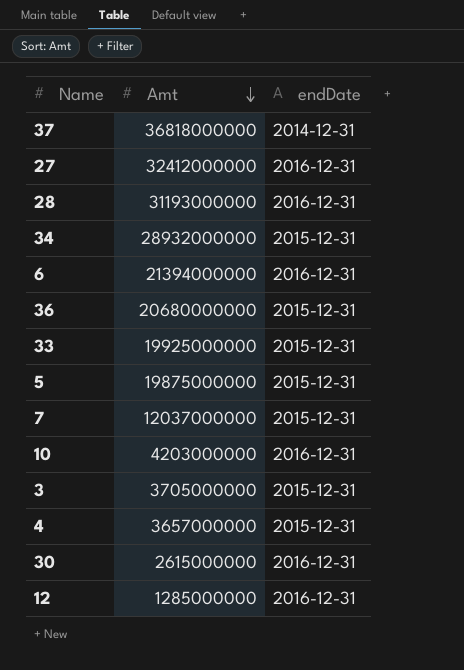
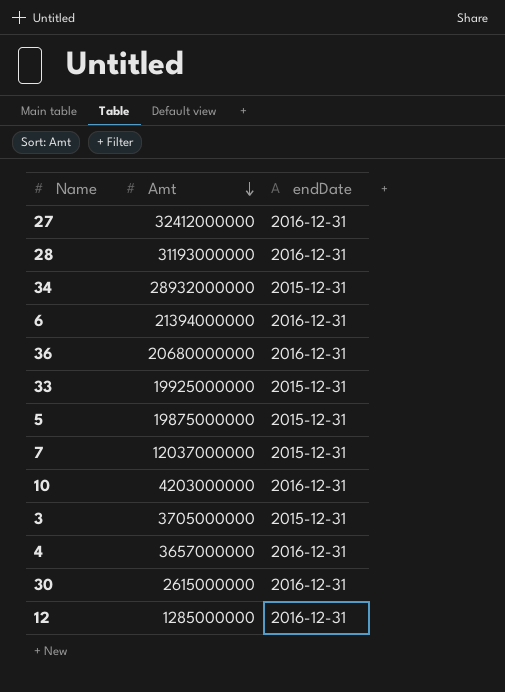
row 37: 36818000000 | 2014-12-31 -> none
36 | endDate: 2015-12-31 -> 2016-12-31
4 | endDate: 2015-12-31 -> 2016-12-31

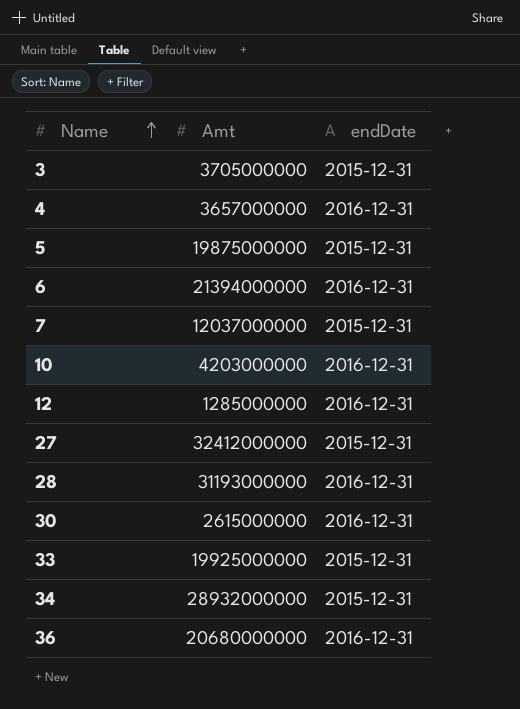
row order: Amt descending -> Name ascending
27 | endDate: 2016-12-31 -> 2015-12-31

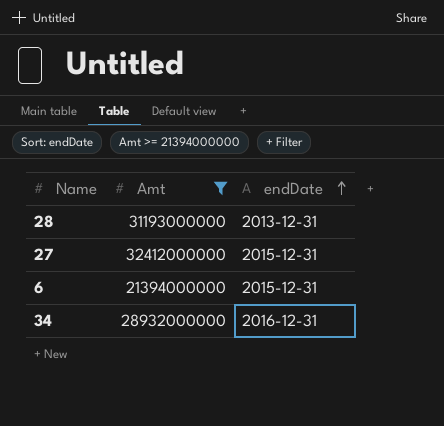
filter: none -> Amt >= 21394000000
row order: Name ascending -> endDate ascending
28 | endDate: 2016-12-31 -> 2013-12-31
6 | endDate: 2016-12-31 -> 2015-12-31
34 | endDate: 2015-12-31 -> 2016-12-31

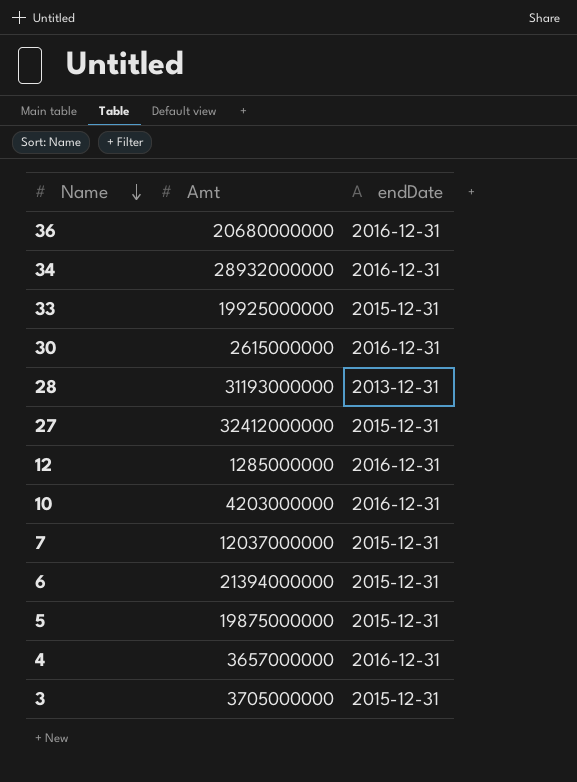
filter: Amt >= 21394000000 -> none
row order: endDate ascending -> Name descending

